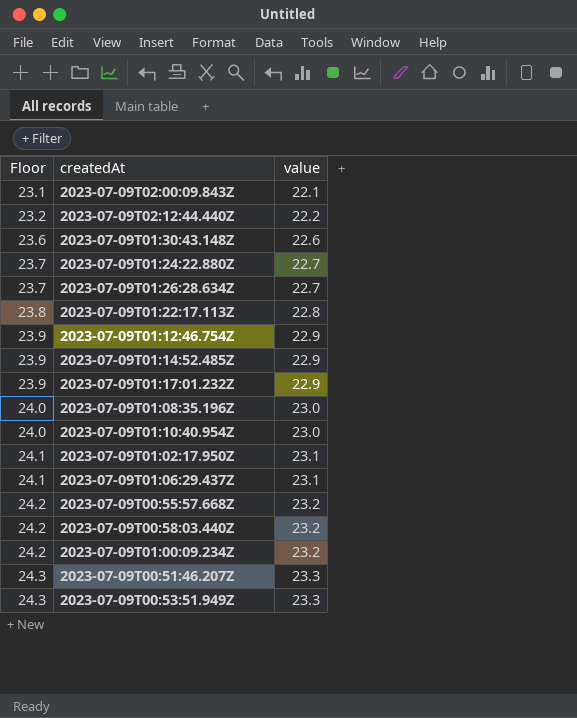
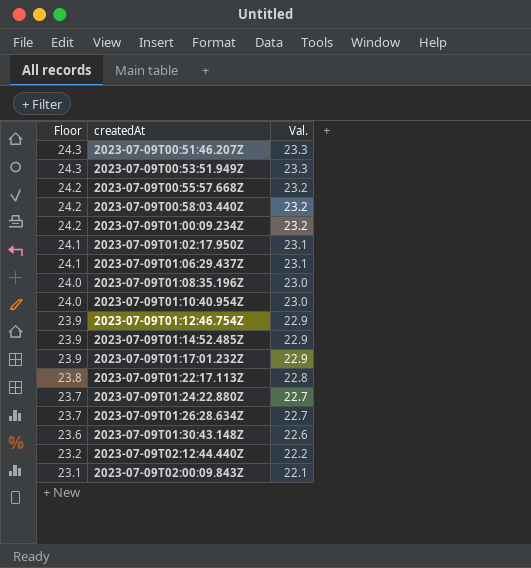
row order: Floor ascending -> Floor descending
column name: value -> Val.

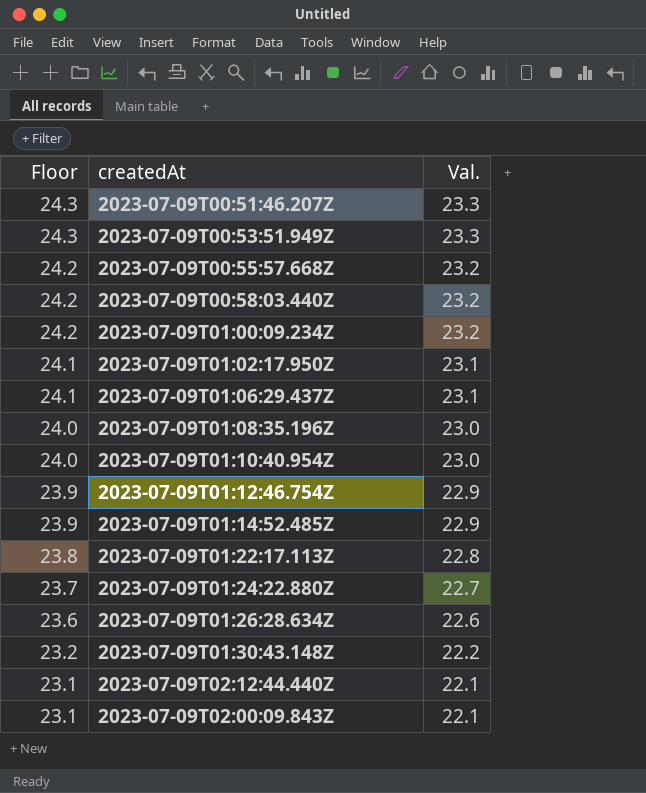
row 2023-07-09T01:17:01.232Z: 23.9 | 22.9 -> none
2023-07-09T01:26:28.634Z | Floor: 23.7 -> 23.6
2023-07-09T01:26:28.634Z | Val.: 22.7 -> 22.6
2023-07-09T01:30:43.148Z | Floor: 23.6 -> 23.2
2023-07-09T01:30:43.148Z | Val.: 22.6 -> 22.2
2023-07-09T02:12:44.440Z | Floor: 23.2 -> 23.1
2023-07-09T02:12:44.440Z | Val.: 22.2 -> 22.1

